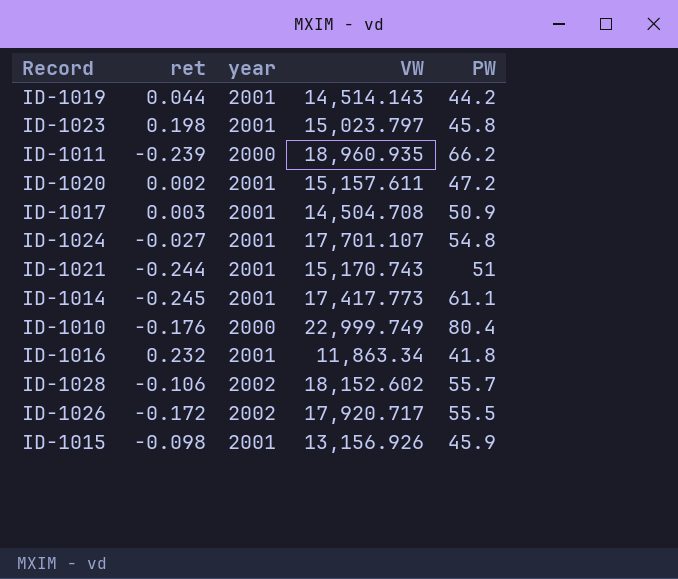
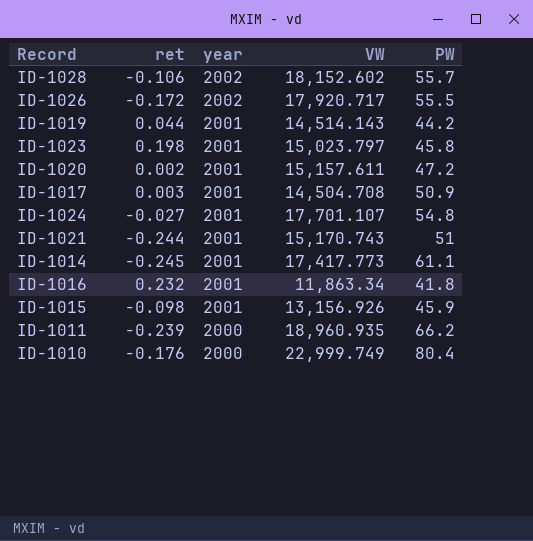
row order: none -> year descending

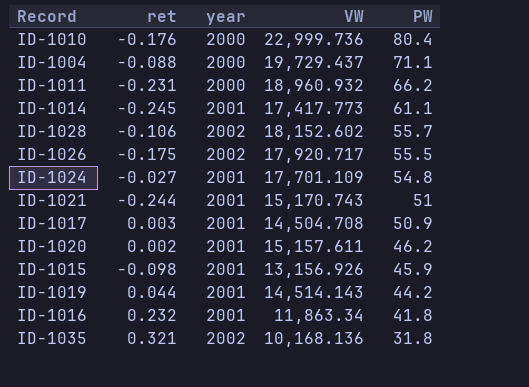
row order: year descending -> PW descending
row ID-1023: 0.198 | 2001 | 15,023.797 | 45.8 -> none
ID-1010 | VW: 22,999.749 -> 22,999.736
row ID-1004: none -> -0.088 | 2000 | 19,729.437 | 71.1
ID-1011 | ret: -0.239 -> -0.231
ID-1011 | VW: 18,960.935 -> 18,960.932
ID-1026 | ret: -0.172 -> -0.175
ID-1024 | VW: 17,701.107 -> 17,701.109
ID-1020 | PW: 47.2 -> 46.2
row ID-1035: none -> 0.321 | 2002 | 10,168.136 | 31.8

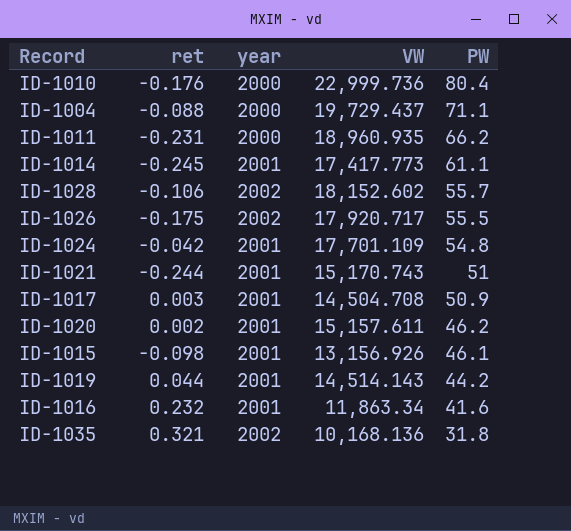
ID-1011 | VW: 18,960.932 -> 18,960.935
ID-1024 | ret: -0.027 -> -0.042
ID-1015 | PW: 45.9 -> 46.1
ID-1016 | PW: 41.8 -> 41.6

